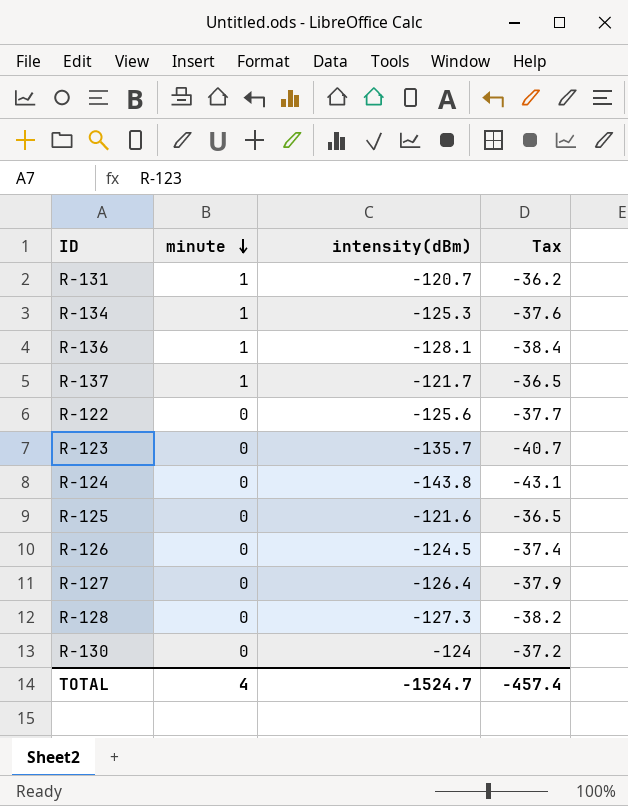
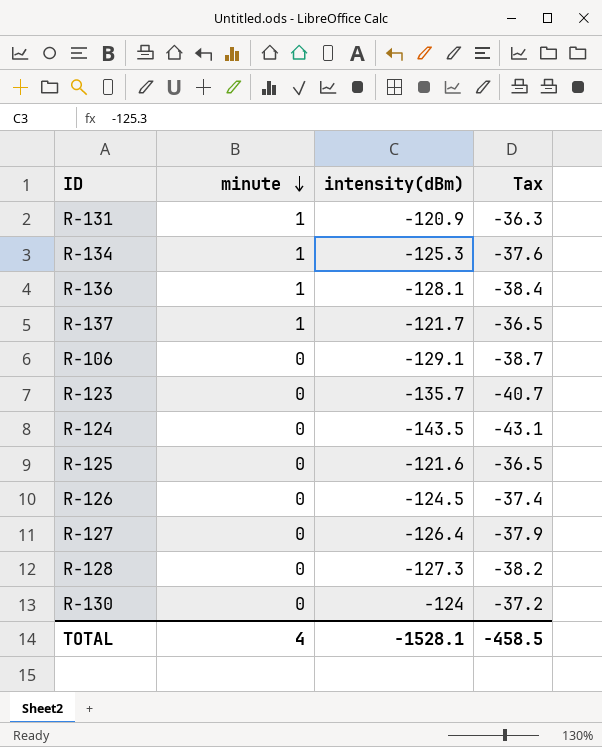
row R-122: 0 | -125.6 | -37.7 -> none
R-131 | intensity(dBm): -120.7 -> -120.9
R-131 | Tax: -36.2 -> -36.3
row R-106: none -> 0 | -129.1 | -38.7
R-124 | intensity(dBm): -143.8 -> -143.5
TOTAL | intensity(dBm): -1524.7 -> -1528.1
TOTAL | Tax: -457.4 -> -458.5

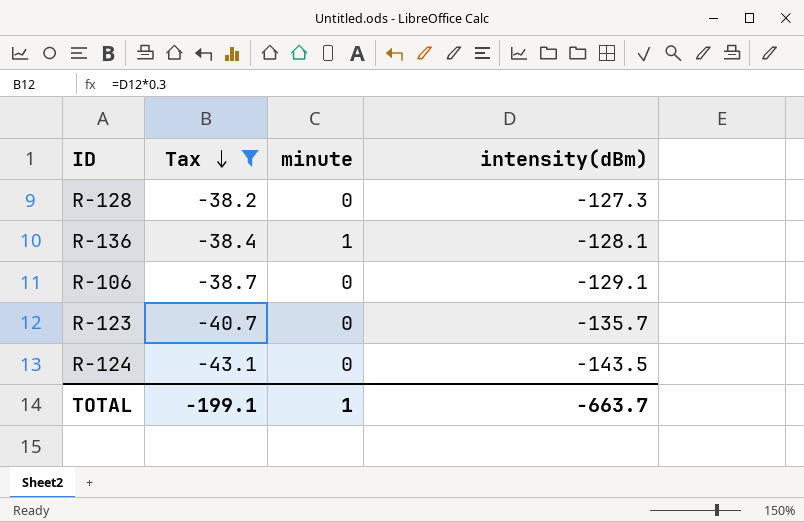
filter: none -> Tax <= -38.2
row order: minute descending -> Tax descending
column Tax | position: 4 -> 2
TOTAL | Tax: -458.5 -> -199.1
TOTAL | minute: 4 -> 1
TOTAL | intensity(dBm): -1528.1 -> -663.7

